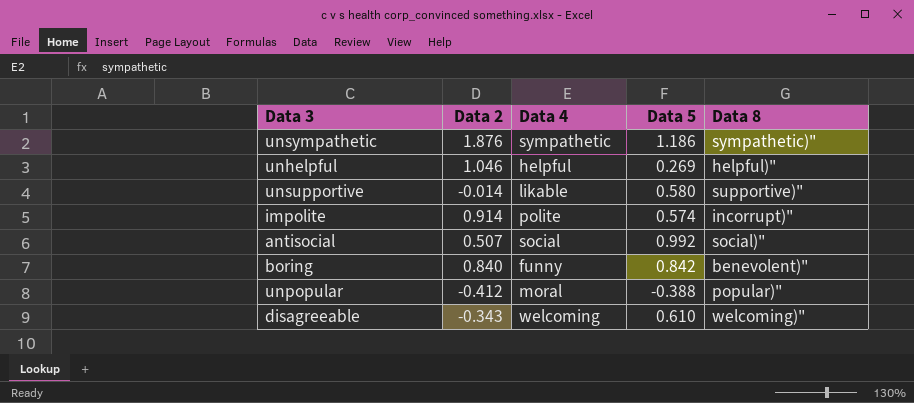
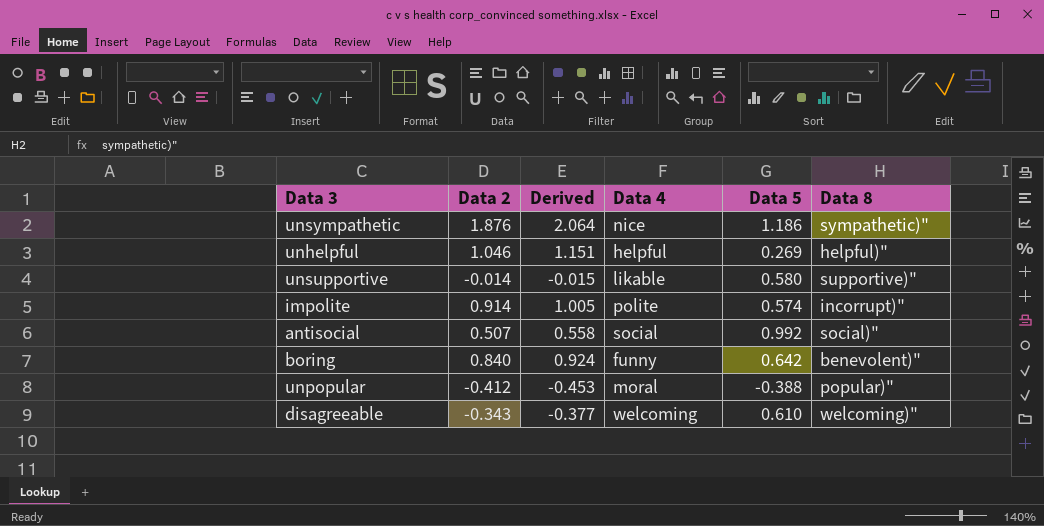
column Derived | formula: none -> [Data 2] * 1.1
unsympathetic | Data 4: sympathetic -> nice
boring | Data 5: 0.842 -> 0.642

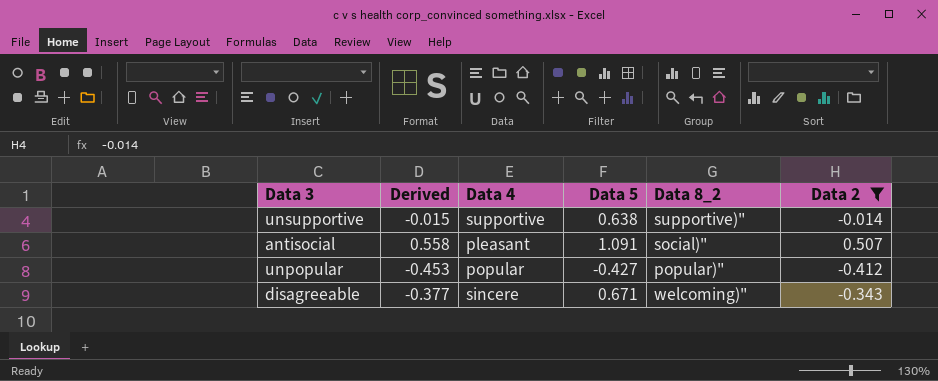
filter: none -> Data 2 <= 0.507
column name: Data 8 -> Data 8_2
column Data 2 | position: 2 -> 6
unsupportive | Data 4: likable -> supportive
unsupportive | Data 5: 0.580 -> 0.638
antisocial | Data 4: social -> pleasant
antisocial | Data 5: 0.992 -> 1.091
unpopular | Data 4: moral -> popular
unpopular | Data 5: -0.388 -> -0.427
disagreeable | Data 4: welcoming -> sincere
disagreeable | Data 5: 0.610 -> 0.671

